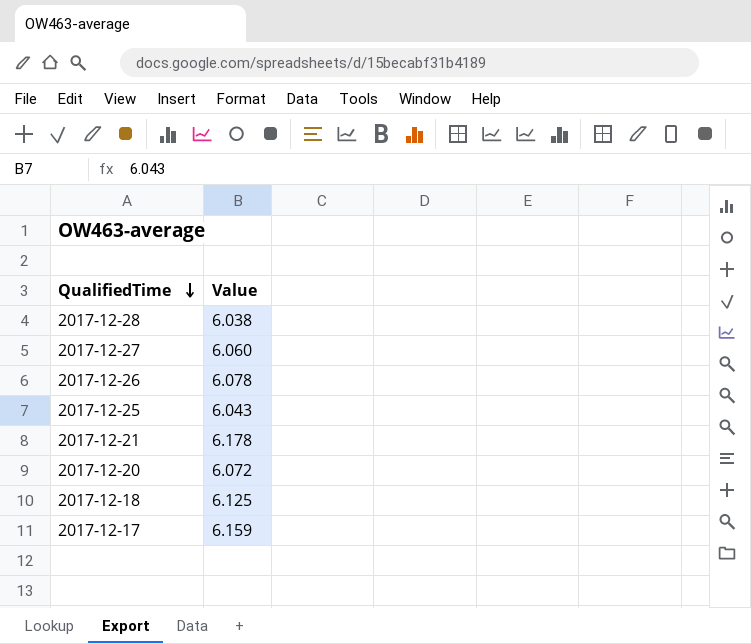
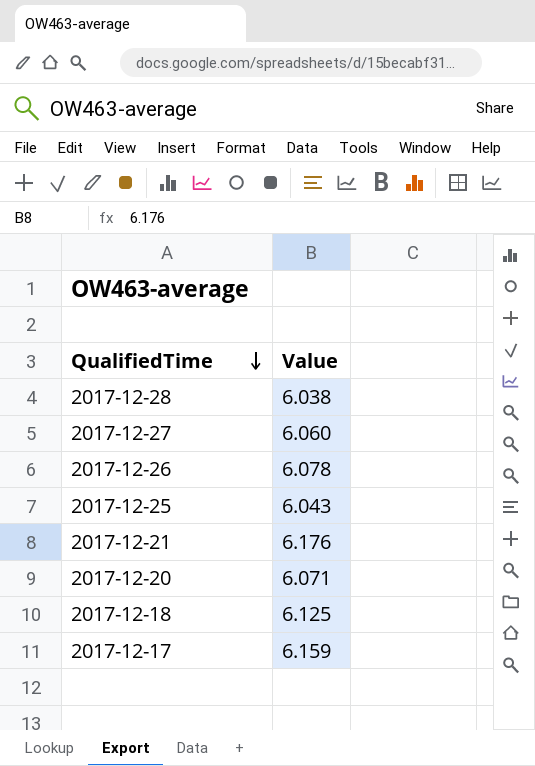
2017-12-21 | Value: 6.178 -> 6.176
2017-12-20 | Value: 6.072 -> 6.071

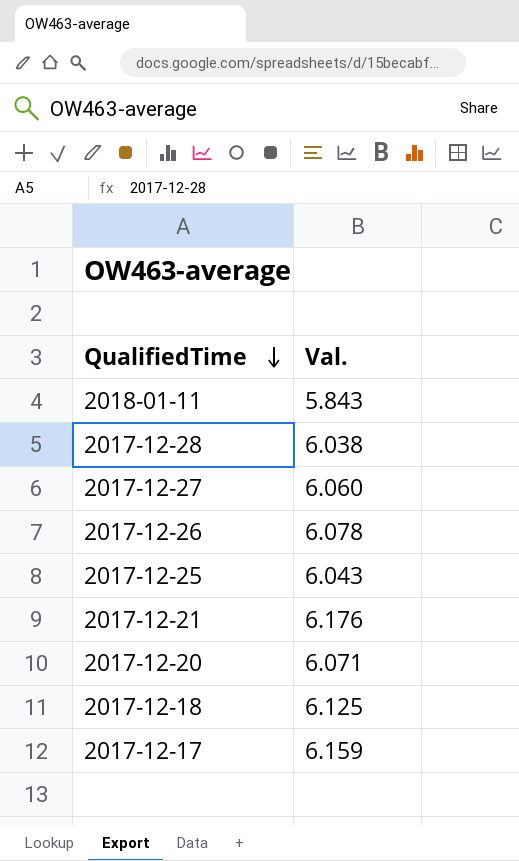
column name: Value -> Val.
row 2018-01-11: none -> 5.843

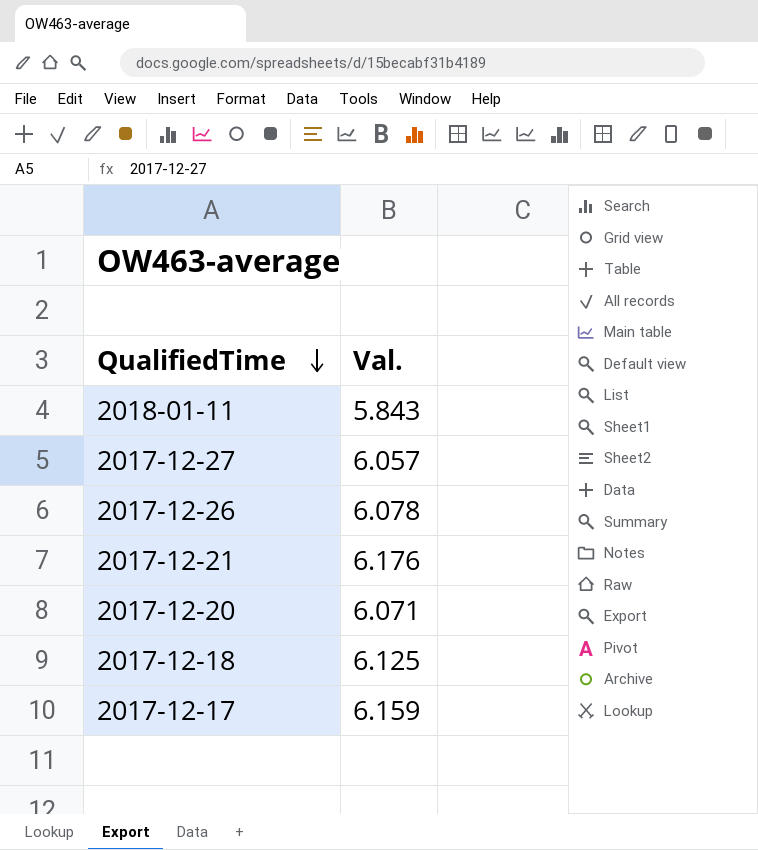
row 2017-12-28: 6.038 -> none
row 2017-12-25: 6.043 -> none
2017-12-27 | Val.: 6.060 -> 6.057

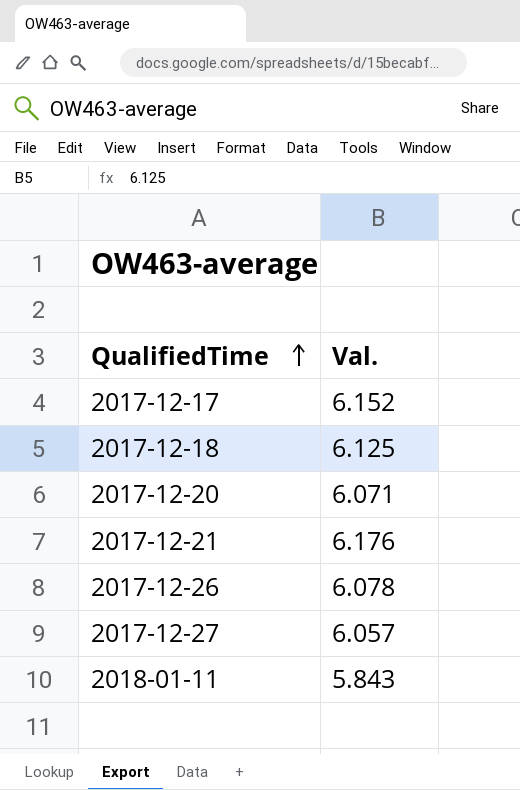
row order: QualifiedTime descending -> QualifiedTime ascending
2017-12-17 | Val.: 6.159 -> 6.152

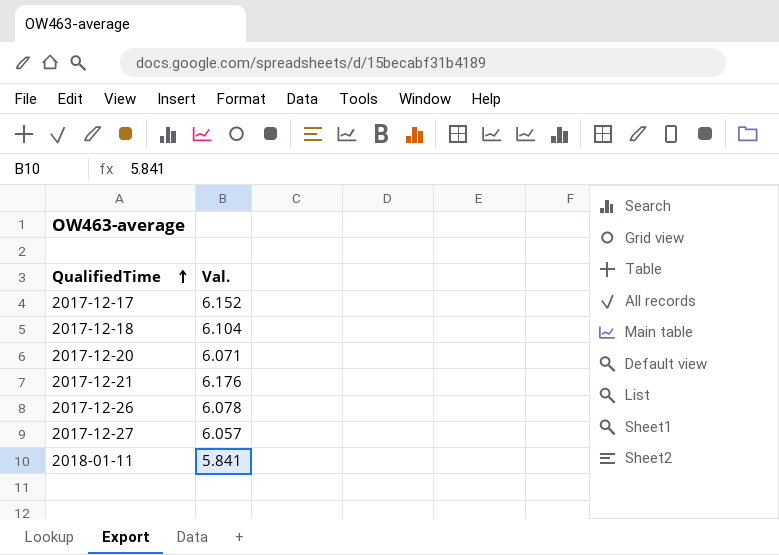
2017-12-18 | Val.: 6.125 -> 6.104
2018-01-11 | Val.: 5.843 -> 5.841

